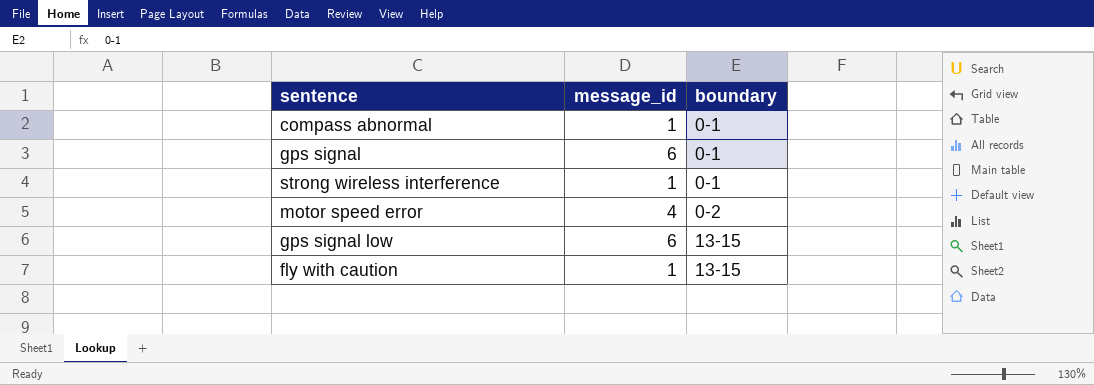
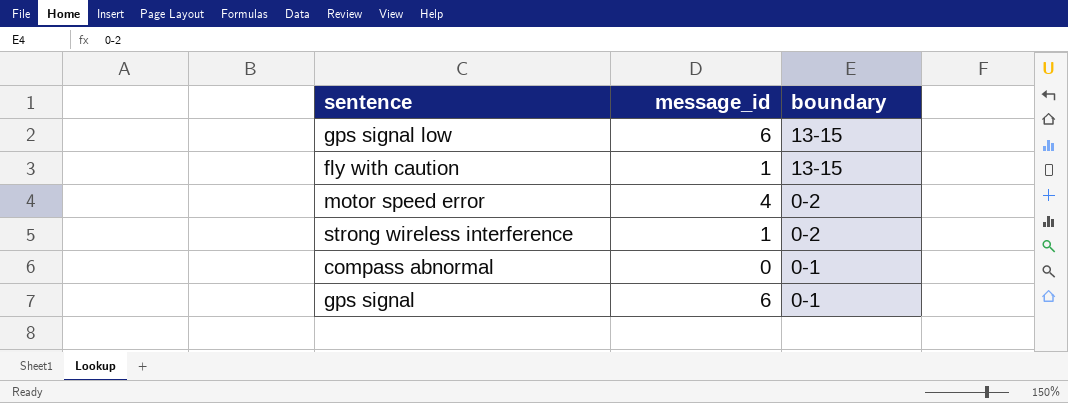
row order: boundary ascending -> boundary descending
strong wireless interference | boundary: 0-1 -> 0-2
compass abnormal | message_id: 1 -> 0

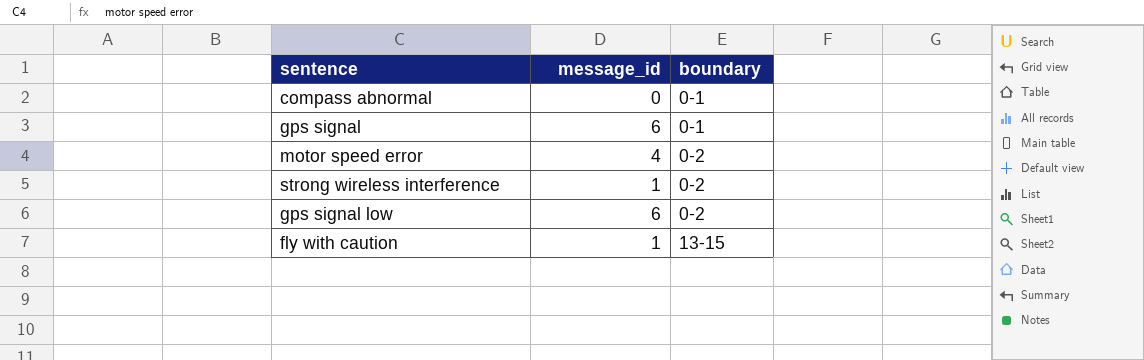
row order: boundary descending -> boundary ascending
gps signal low | boundary: 13-15 -> 0-2

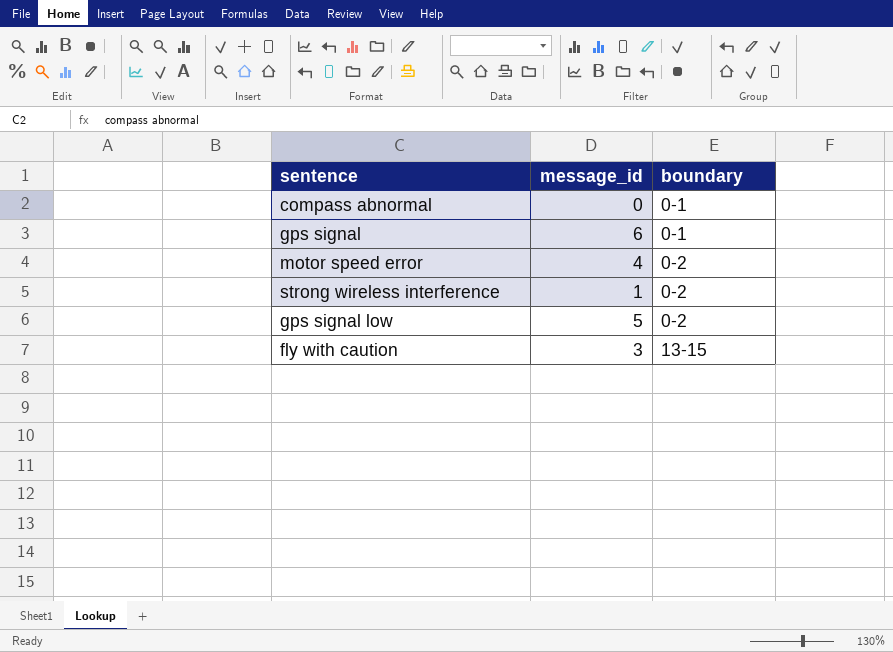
gps signal low | message_id: 6 -> 5
fly with caution | message_id: 1 -> 3

